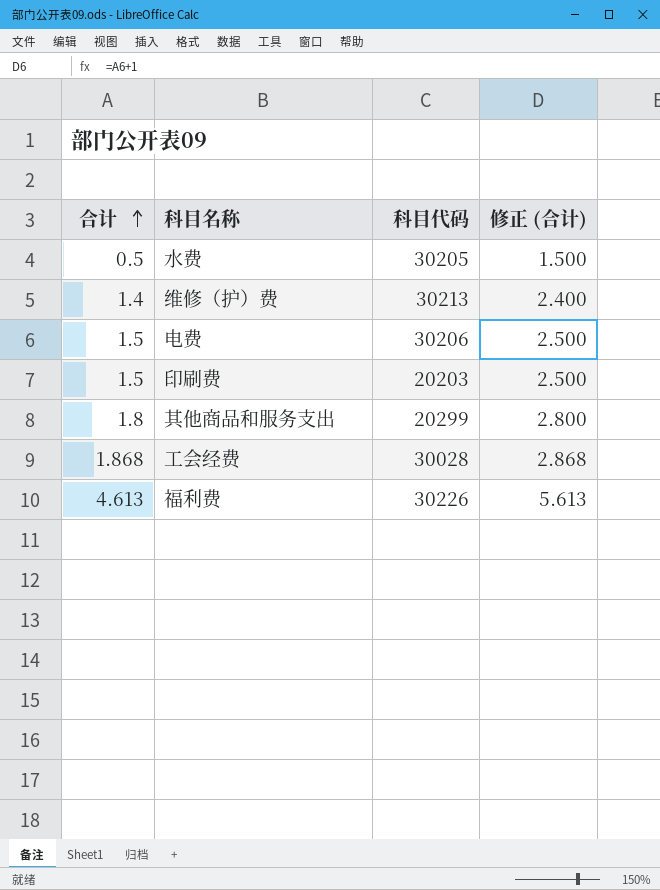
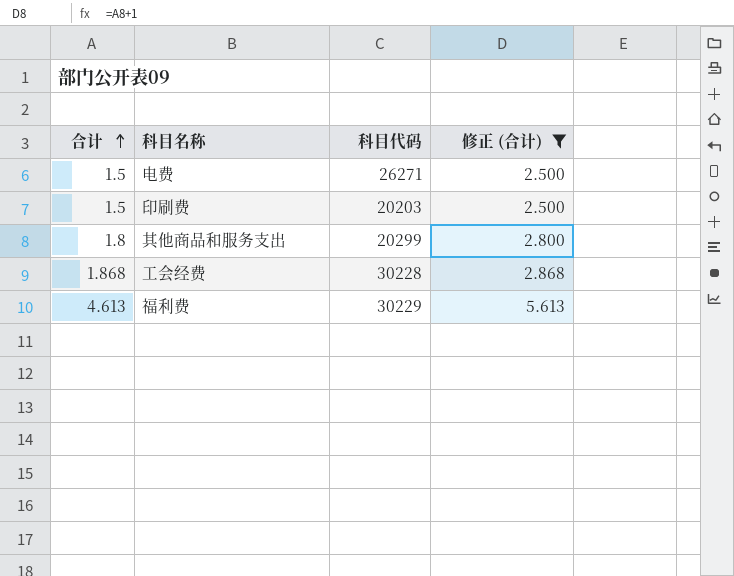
filter: none -> 修正 (合计) >= 2.500
电费 | 科目代码: 30206 -> 26271
工会经费 | 科目代码: 30028 -> 30228
福利费 | 科目代码: 30226 -> 30229

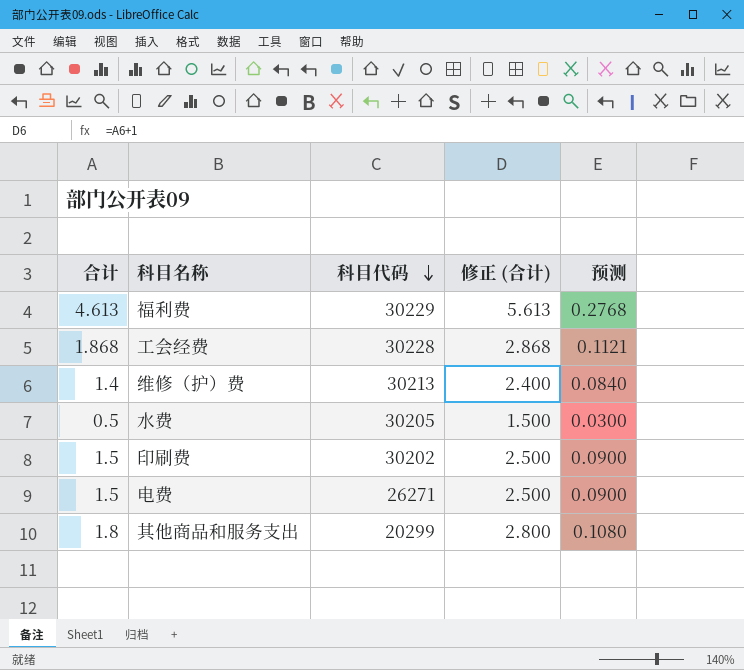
filter: 修正 (合计) >= 2.500 -> none
row order: 合计 ascending -> 科目代码 descending
column 预测 | formula: none -> [合计] * 0.06
印刷费 | 科目代码: 20203 -> 30202

